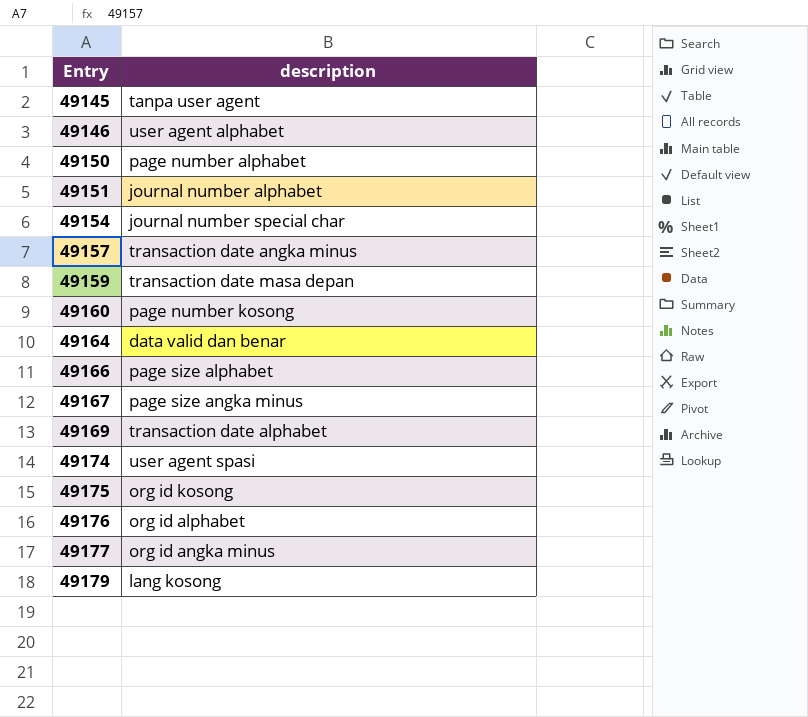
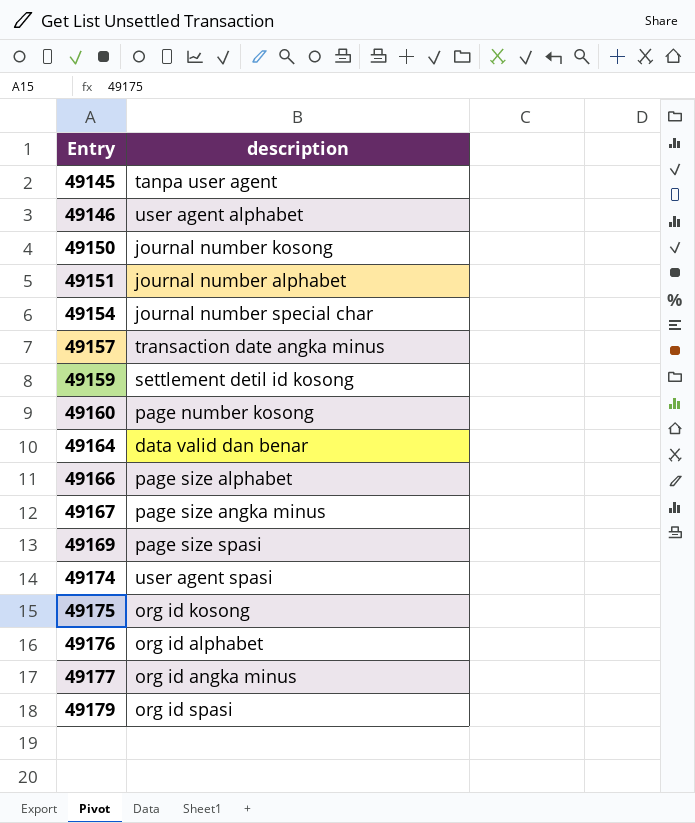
49150 | description: page number alphabet -> journal number kosong
49159 | description: transaction date masa depan -> settlement detil id kosong
49169 | description: transaction date alphabet -> page size spasi
49179 | description: lang kosong -> org id spasi

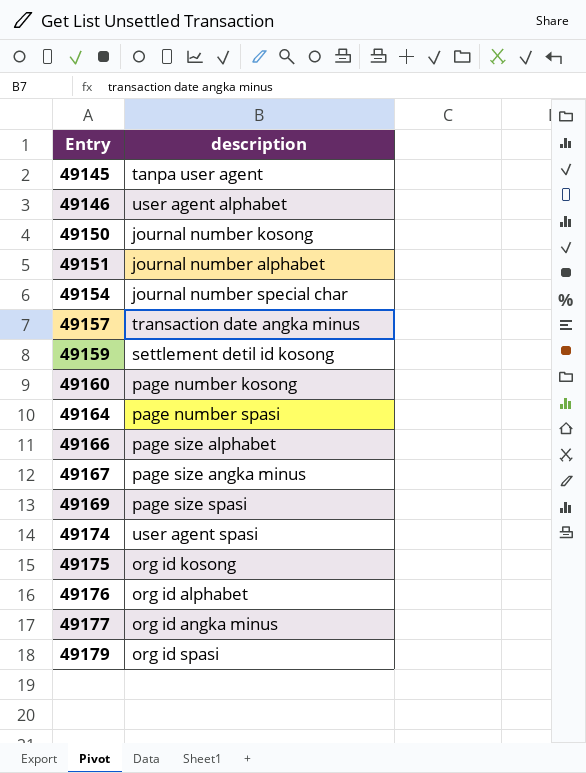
49164 | description: data valid dan benar -> page number spasi

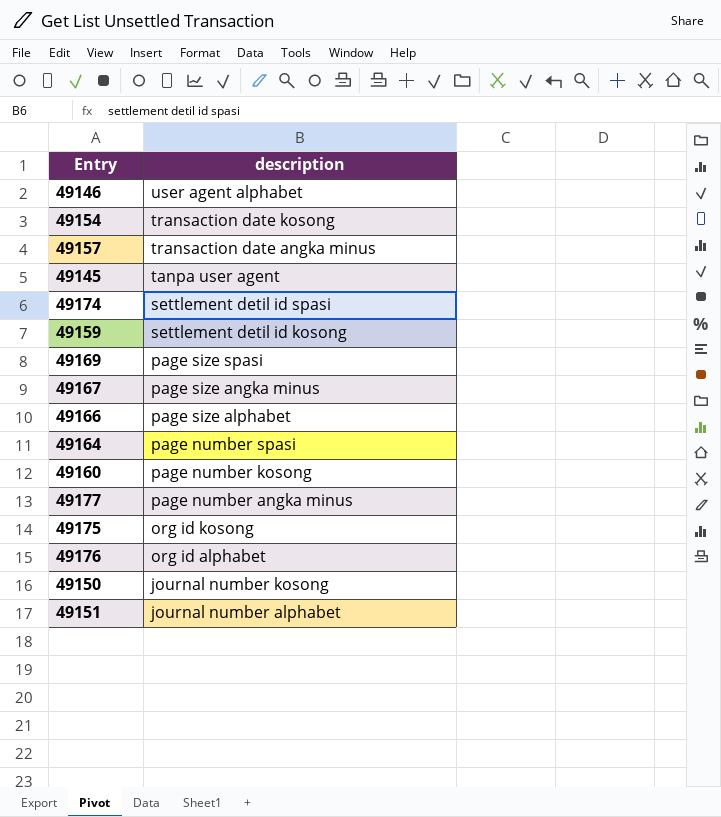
row order: Entry ascending -> description descending
row 49179: org id spasi -> none
49154 | description: journal number special char -> transaction date kosong
49174 | description: user agent spasi -> settlement detil id spasi
49177 | description: org id angka minus -> page number angka minus

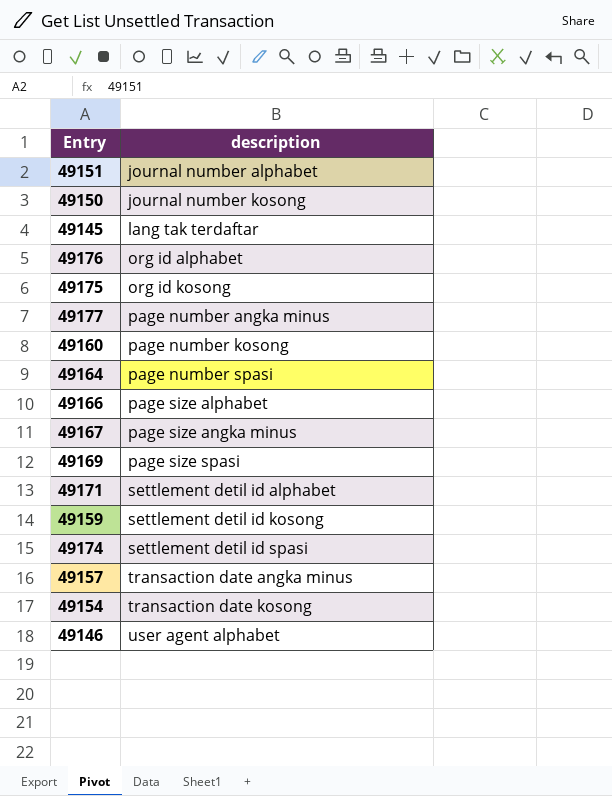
row order: description descending -> description ascending
49145 | description: tanpa user agent -> lang tak terdaftar
row 49171: none -> settlement detil id alphabet

